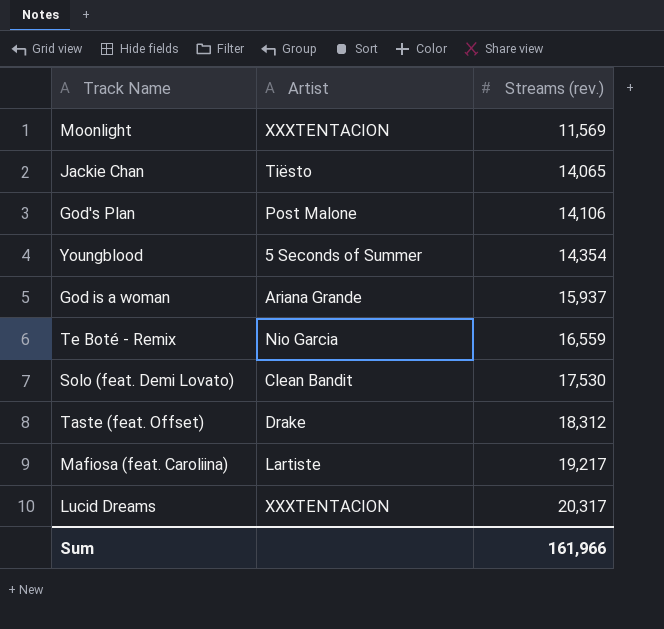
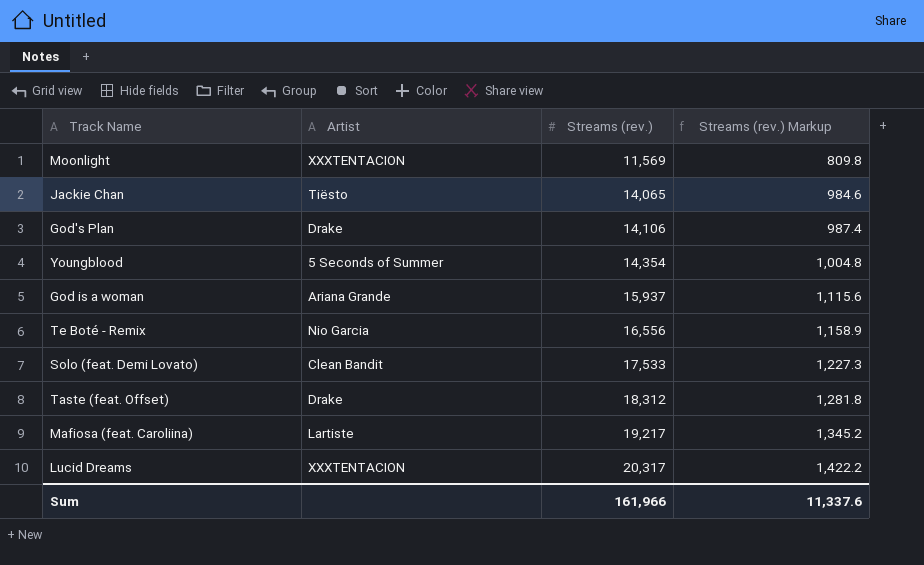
column Streams (rev.) Markup | formula: none -> [Streams (rev.)] * 0.07
God's Plan | Artist: Post Malone -> Drake
Te Boté - Remix | Streams (rev.): 16,559 -> 16,556
Solo (feat. Demi Lovato) | Streams (rev.): 17,530 -> 17,533

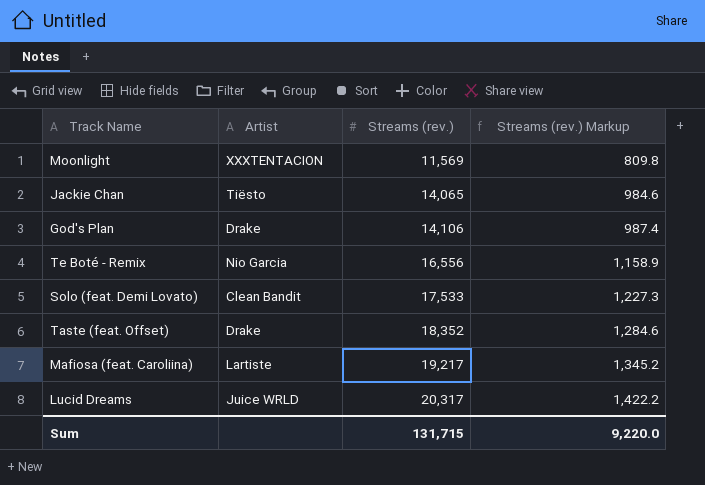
row Youngblood: 5 Seconds of Summer | 14,354 | 1,004.8 -> none
row God is a woman: Ariana Grande | 15,937 | 1,115.6 -> none
Taste (feat. Offset) | Streams (rev.): 18,312 -> 18,352
Taste (feat. Offset) | Streams (rev.) Markup: 1,281.8 -> 1,284.6
Lucid Dreams | Artist: XXXTENTACION -> Juice WRLD
Sum | Streams (rev.): 161,966 -> 131,715
Sum | Streams (rev.) Markup: 11,337.6 -> 9,220.0

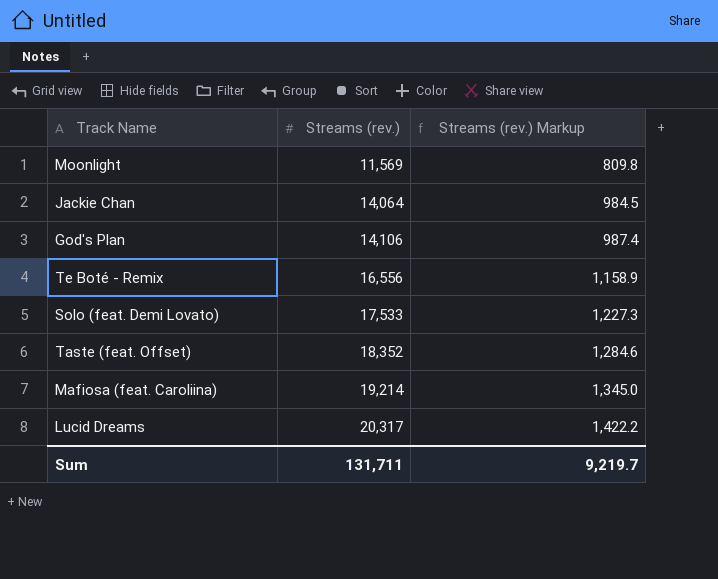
column Artist | position: 2 -> none
Jackie Chan | Streams (rev.): 14,065 -> 14,064
Jackie Chan | Streams (rev.) Markup: 984.6 -> 984.5
Mafiosa (feat. Caroliina) | Streams (rev.): 19,217 -> 19,214
Mafiosa (feat. Caroliina) | Streams (rev.) Markup: 1,345.2 -> 1,345.0
Sum | Streams (rev.): 131,715 -> 131,711
Sum | Streams (rev.) Markup: 9,220.0 -> 9,219.7

